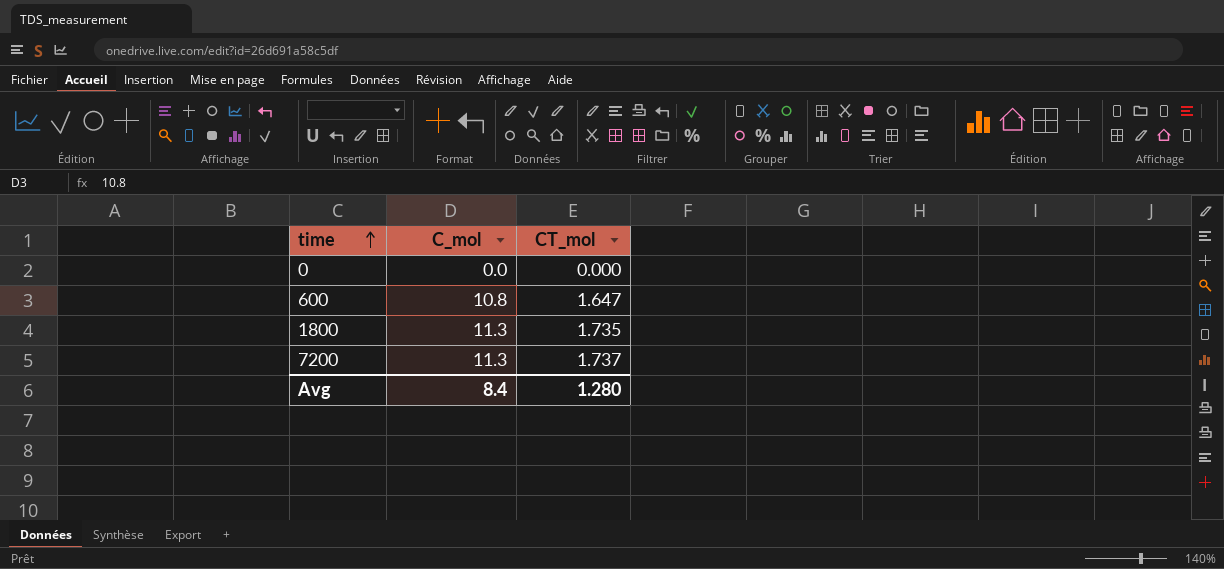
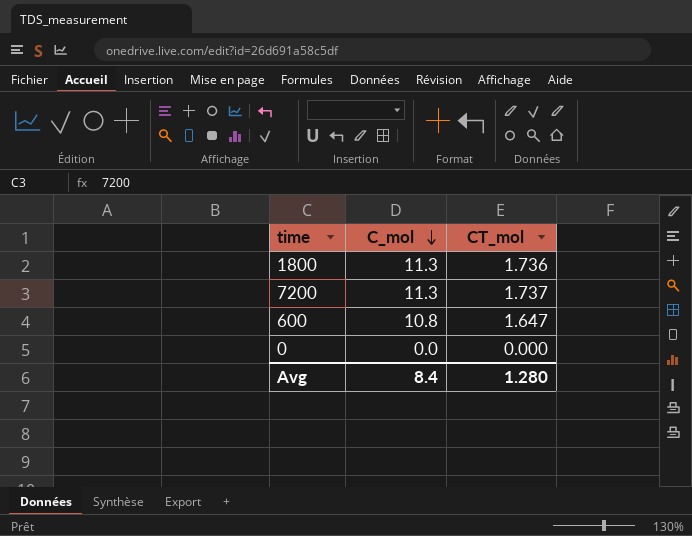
row order: time ascending -> C_mol descending
1800 | CT_mol: 1.735 -> 1.736

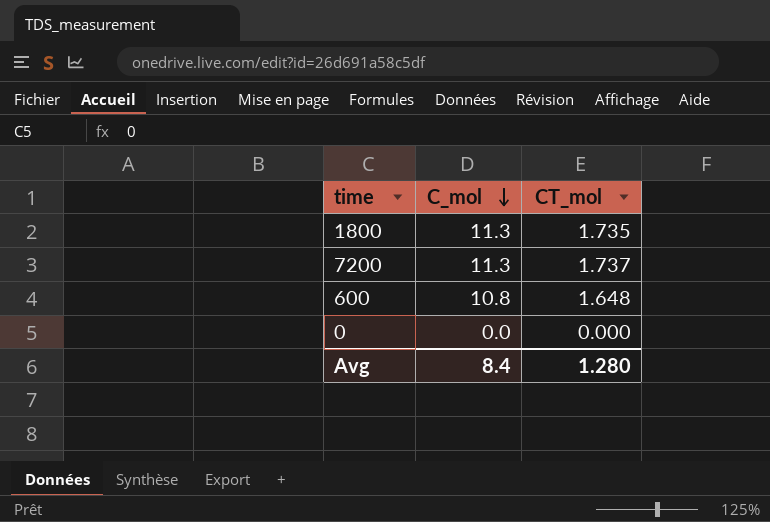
1800 | CT_mol: 1.736 -> 1.735
600 | CT_mol: 1.647 -> 1.648

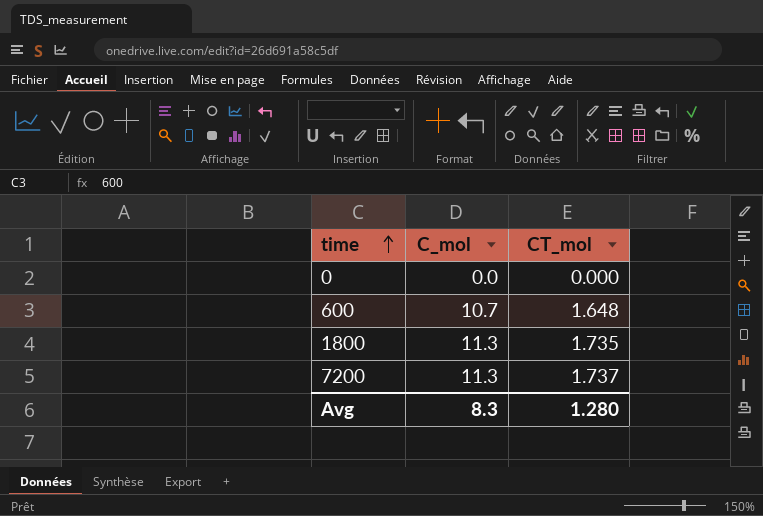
row order: C_mol descending -> time ascending
600 | C_mol: 10.8 -> 10.7
Avg | C_mol: 8.4 -> 8.3

